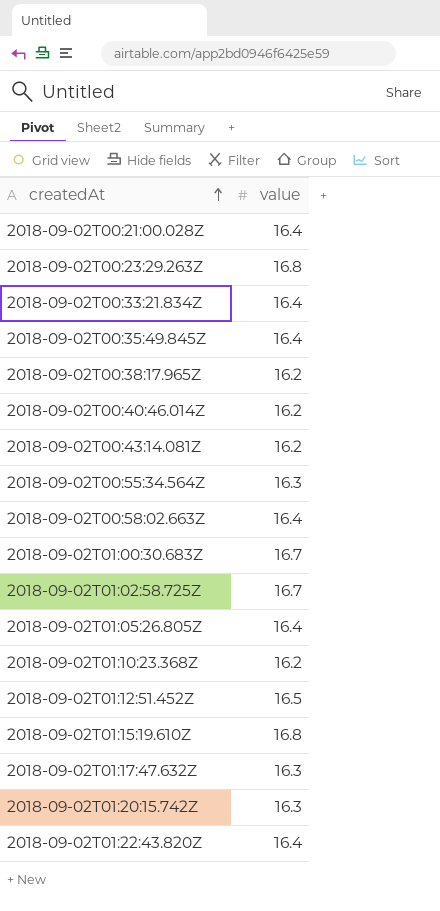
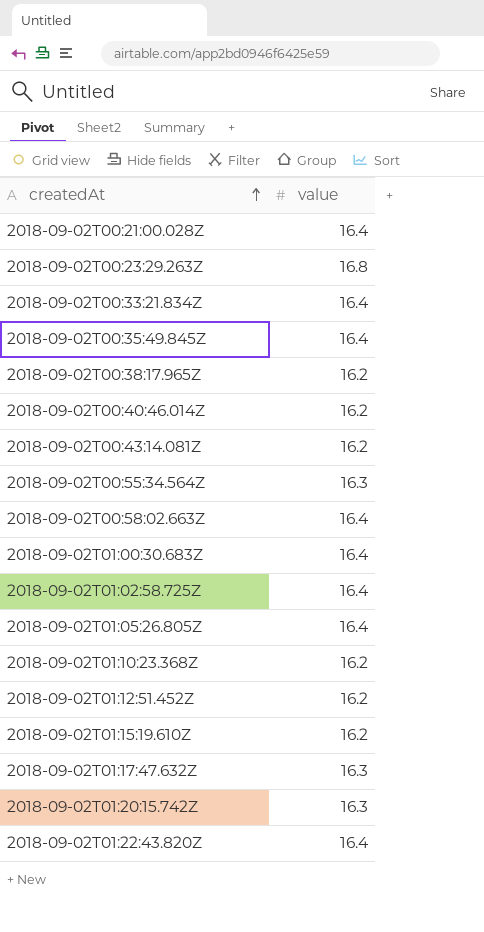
2018-09-02T01:00:30.683Z | value: 16.7 -> 16.4
2018-09-02T01:02:58.725Z | value: 16.7 -> 16.4
2018-09-02T01:12:51.452Z | value: 16.5 -> 16.2
2018-09-02T01:15:19.610Z | value: 16.8 -> 16.2

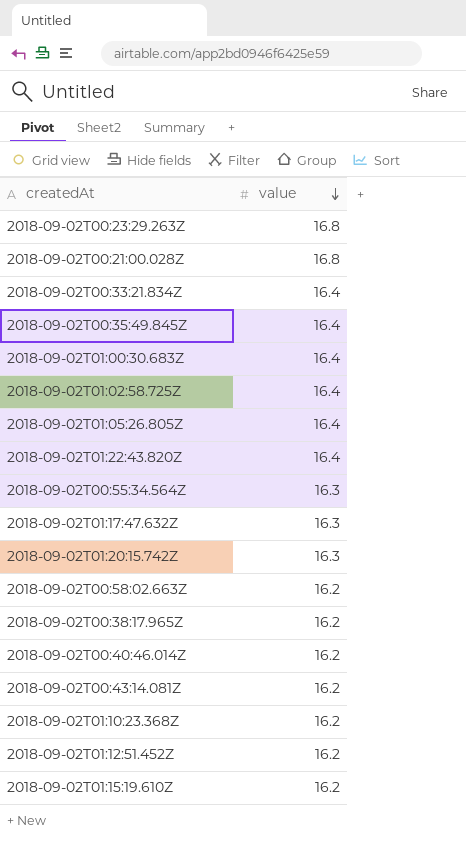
row order: createdAt ascending -> value descending
2018-09-02T00:21:00.028Z | value: 16.4 -> 16.8
2018-09-02T00:58:02.663Z | value: 16.4 -> 16.2

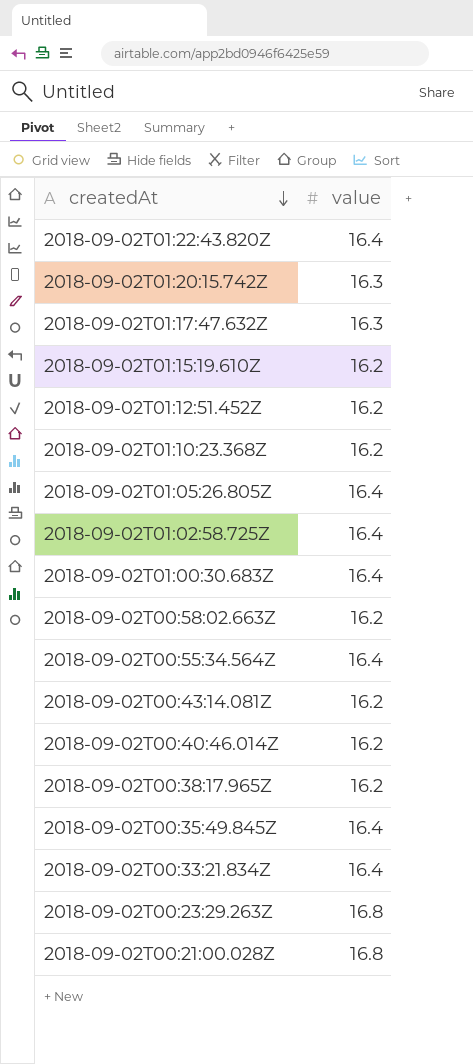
row order: value descending -> createdAt descending
2018-09-02T00:55:34.564Z | value: 16.3 -> 16.4

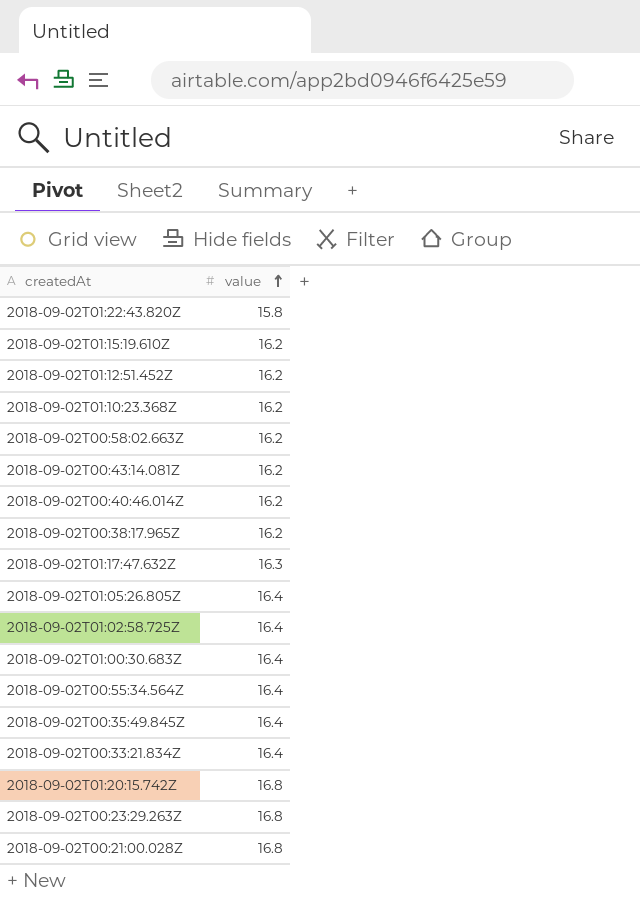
row order: createdAt descending -> value ascending
2018-09-02T01:22:43.820Z | value: 16.4 -> 15.8
2018-09-02T01:20:15.742Z | value: 16.3 -> 16.8

